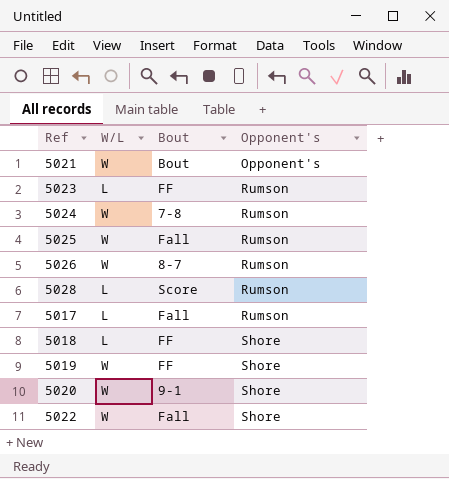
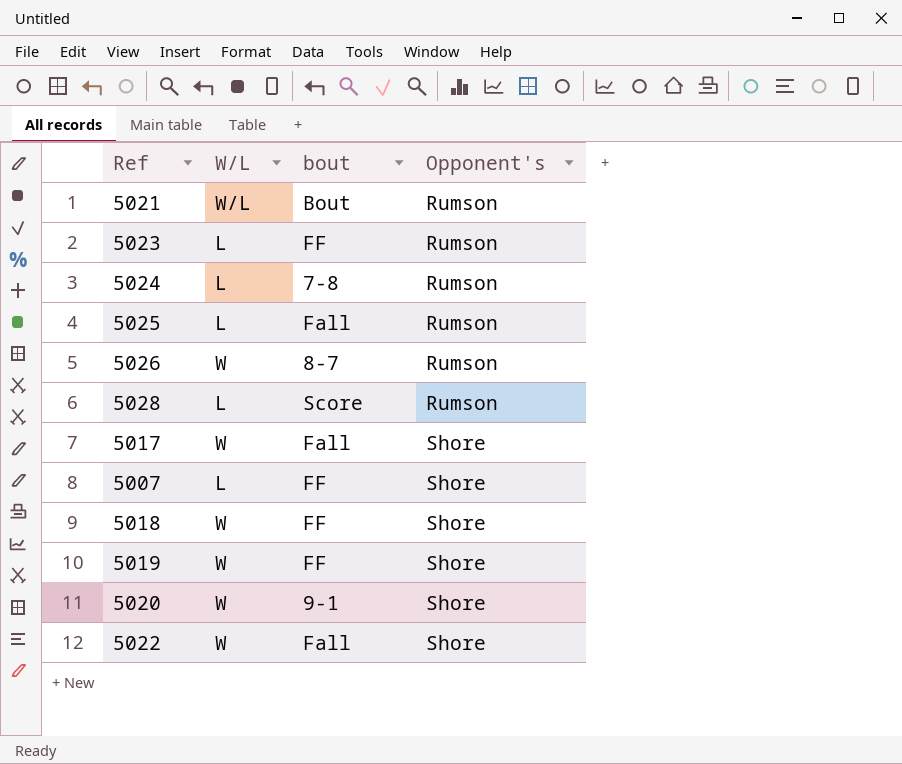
column name: Bout -> bout
5021 | W/L: W -> W/L
5021 | Opponent's: Opponent's -> Rumson
5024 | W/L: W -> L
5025 | W/L: W -> L
5017 | W/L: L -> W
5017 | Opponent's: Rumson -> Shore
row 5007: none -> L | FF | Shore
5018 | W/L: L -> W

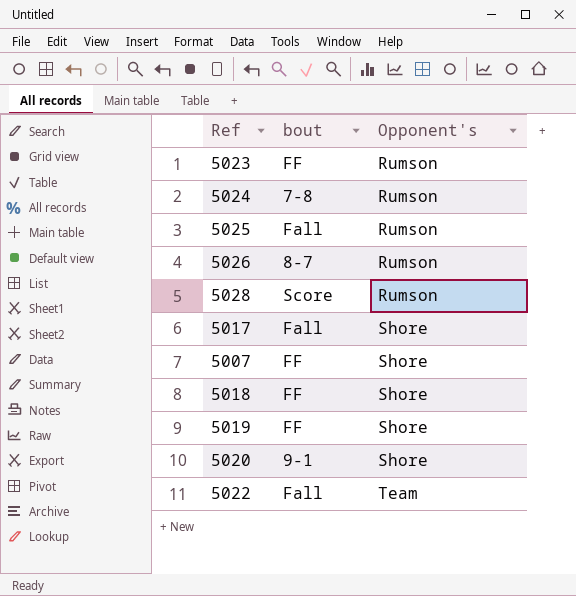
column W/L | position: 2 -> none
row 5021: W/L | Bout | Rumson -> none
5022 | Opponent's: Shore -> Team

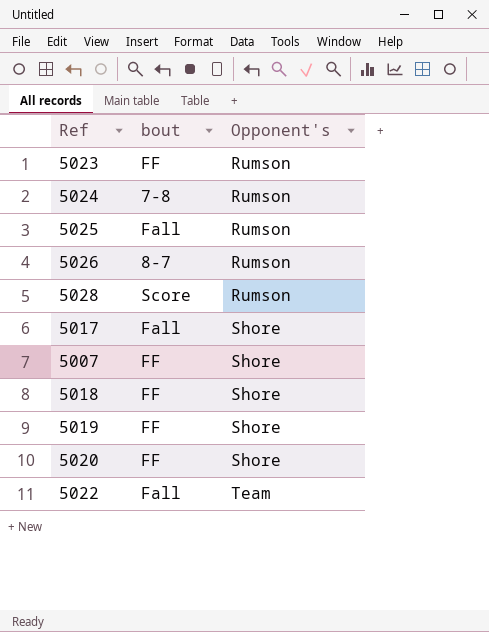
5020 | bout: 9-1 -> FF

